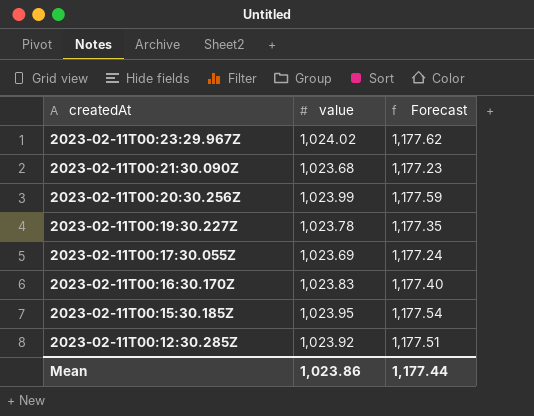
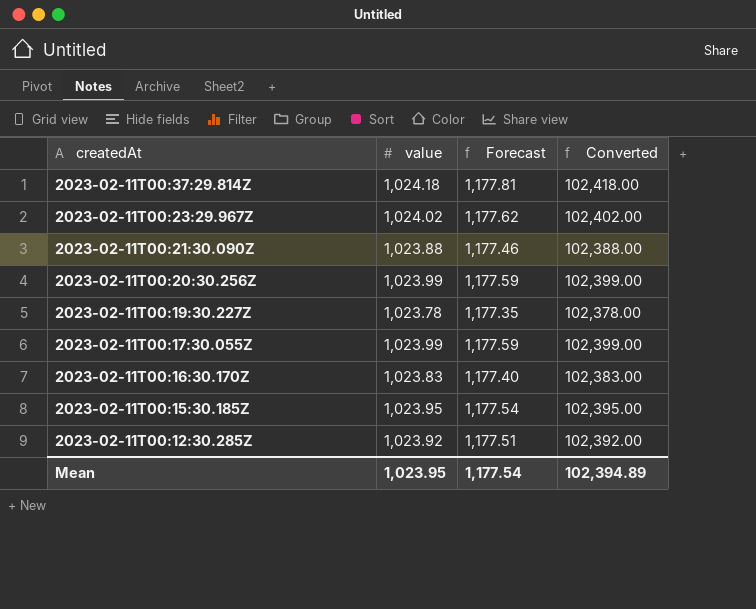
column Converted | formula: none -> [value] * 100
row 2023-02-11T00:37:29.814Z: none -> 1,024.18 | 1,177.81 | 102,418.00
2023-02-11T00:21:30.090Z | value: 1,023.68 -> 1,023.88
2023-02-11T00:21:30.090Z | Forecast: 1,177.23 -> 1,177.46
2023-02-11T00:17:30.055Z | value: 1,023.69 -> 1,023.99
2023-02-11T00:17:30.055Z | Forecast: 1,177.24 -> 1,177.59
Mean | value: 1,023.86 -> 1,023.95
Mean | Forecast: 1,177.44 -> 1,177.54

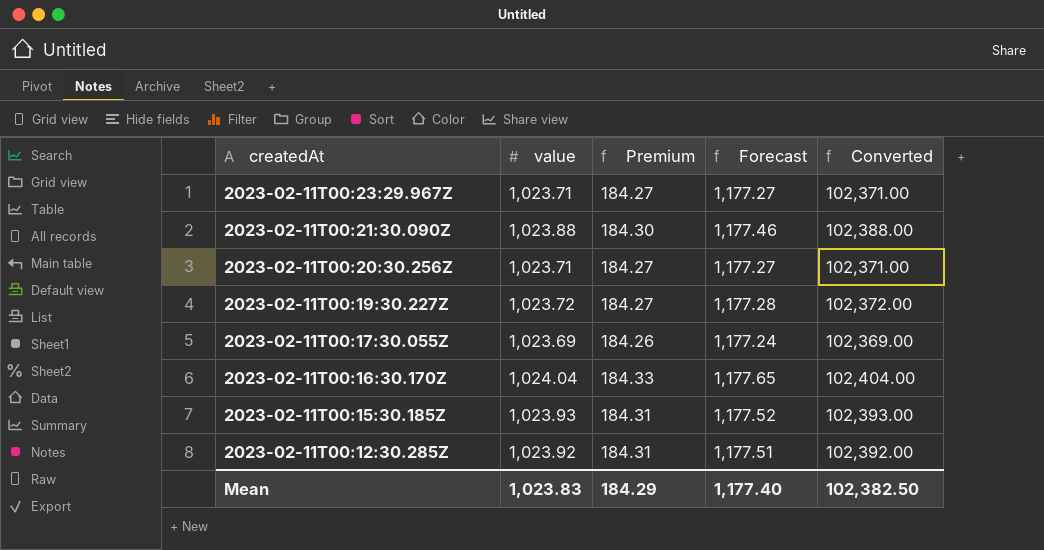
column Premium | formula: none -> [value] * 0.18
row 2023-02-11T00:37:29.814Z: 1,024.18 | 1,177.81 | 102,418.00 -> none
2023-02-11T00:23:29.967Z | value: 1,024.02 -> 1,023.71
2023-02-11T00:23:29.967Z | Forecast: 1,177.62 -> 1,177.27
2023-02-11T00:23:29.967Z | Converted: 102,402.00 -> 102,371.00
2023-02-11T00:20:30.256Z | value: 1,023.99 -> 1,023.71
2023-02-11T00:20:30.256Z | Forecast: 1,177.59 -> 1,177.27
2023-02-11T00:20:30.256Z | Converted: 102,399.00 -> 102,371.00
2023-02-11T00:19:30.227Z | value: 1,023.78 -> 1,023.72
2023-02-11T00:19:30.227Z | Forecast: 1,177.35 -> 1,177.28
2023-02-11T00:19:30.227Z | Converted: 102,378.00 -> 102,372.00
2023-02-11T00:17:30.055Z | value: 1,023.99 -> 1,023.69
2023-02-11T00:17:30.055Z | Forecast: 1,177.59 -> 1,177.24
2023-02-11T00:17:30.055Z | Converted: 102,399.00 -> 102,369.00
2023-02-11T00:16:30.170Z | value: 1,023.83 -> 1,024.04
2023-02-11T00:16:30.170Z | Forecast: 1,177.40 -> 1,177.65
2023-02-11T00:16:30.170Z | Converted: 102,383.00 -> 102,404.00
2023-02-11T00:15:30.185Z | value: 1,023.95 -> 1,023.93
2023-02-11T00:15:30.185Z | Forecast: 1,177.54 -> 1,177.52
2023-02-11T00:15:30.185Z | Converted: 102,395.00 -> 102,393.00
Mean | value: 1,023.95 -> 1,023.83
Mean | Forecast: 1,177.54 -> 1,177.40
Mean | Converted: 102,394.89 -> 102,382.50

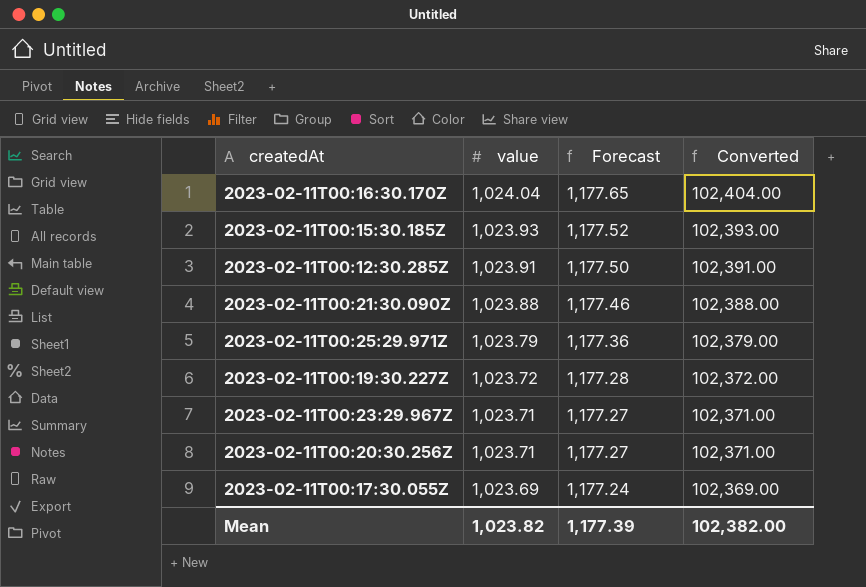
row order: createdAt descending -> value descending
column Premium | formula: [value] * 0.18 -> none
2023-02-11T00:12:30.285Z | value: 1,023.92 -> 1,023.91
2023-02-11T00:12:30.285Z | Forecast: 1,177.51 -> 1,177.50
2023-02-11T00:12:30.285Z | Converted: 102,392.00 -> 102,391.00
row 2023-02-11T00:25:29.971Z: none -> 1,023.79 | 1,177.36 | 102,379.00
Mean | value: 1,023.83 -> 1,023.82
Mean | Forecast: 1,177.40 -> 1,177.39
Mean | Converted: 102,382.50 -> 102,382.00

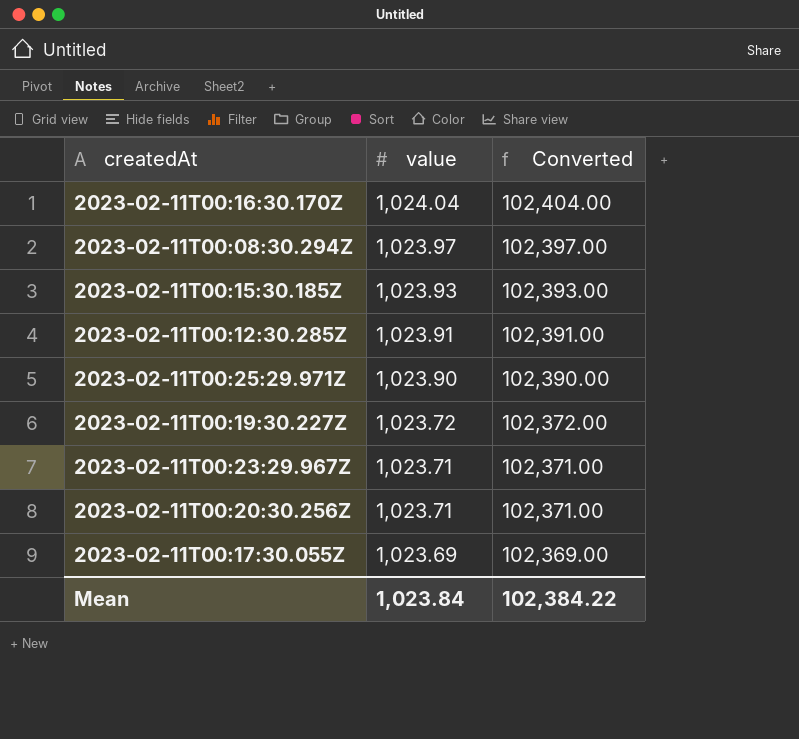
column Forecast | formula: [value] * 1.15 -> none
row 2023-02-11T00:21:30.090Z: 1,023.88 | 1,177.46 | 102,388.00 -> none
row 2023-02-11T00:08:30.294Z: none -> 1,023.97 | 102,397.00
2023-02-11T00:25:29.971Z | value: 1,023.79 -> 1,023.90
2023-02-11T00:25:29.971Z | Converted: 102,379.00 -> 102,390.00
Mean | value: 1,023.82 -> 1,023.84
Mean | Converted: 102,382.00 -> 102,384.22

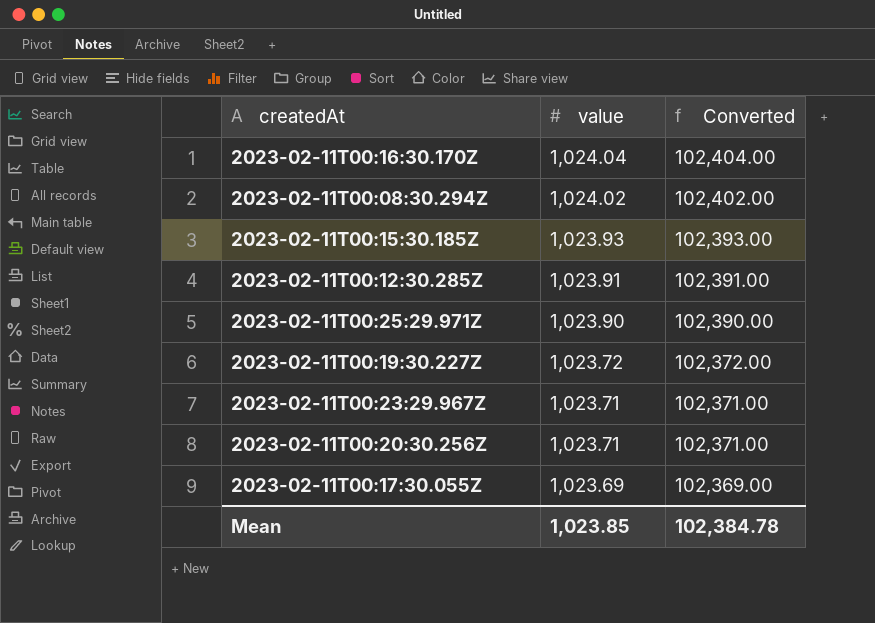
2023-02-11T00:08:30.294Z | value: 1,023.97 -> 1,024.02
2023-02-11T00:08:30.294Z | Converted: 102,397.00 -> 102,402.00
Mean | value: 1,023.84 -> 1,023.85
Mean | Converted: 102,384.22 -> 102,384.78

